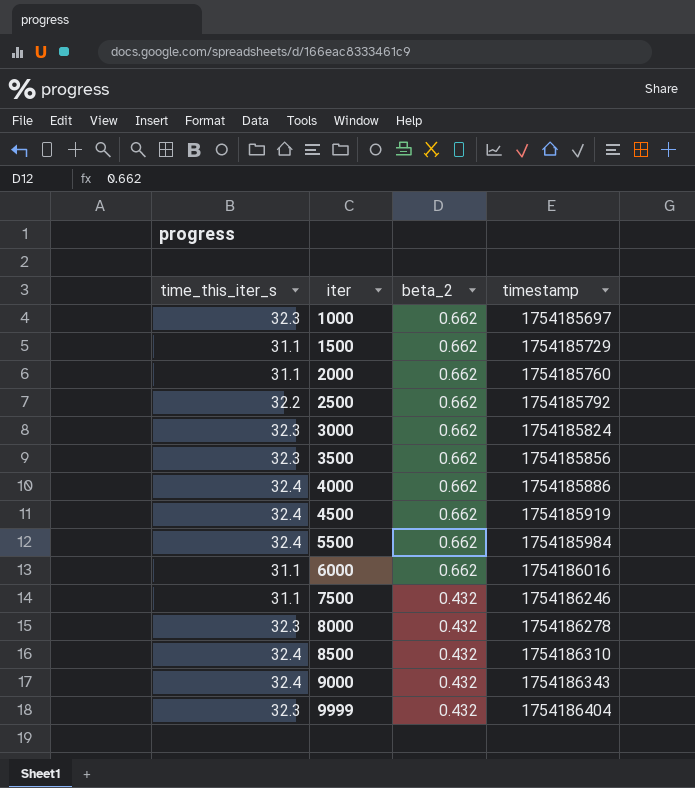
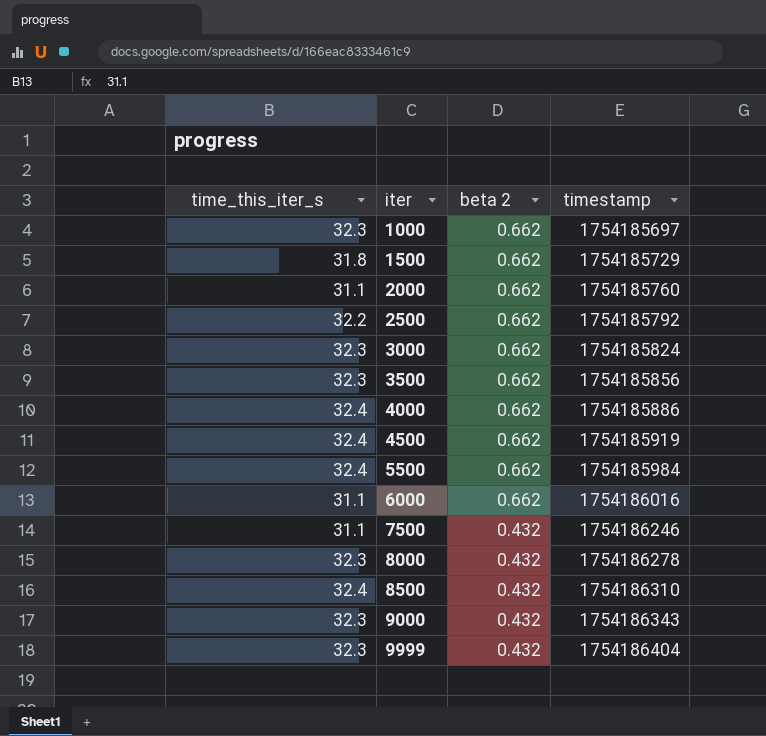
column name: beta_2 -> beta 2
1500 | time_this_iter_s: 31.1 -> 31.8
9000 | time_this_iter_s: 32.4 -> 32.3

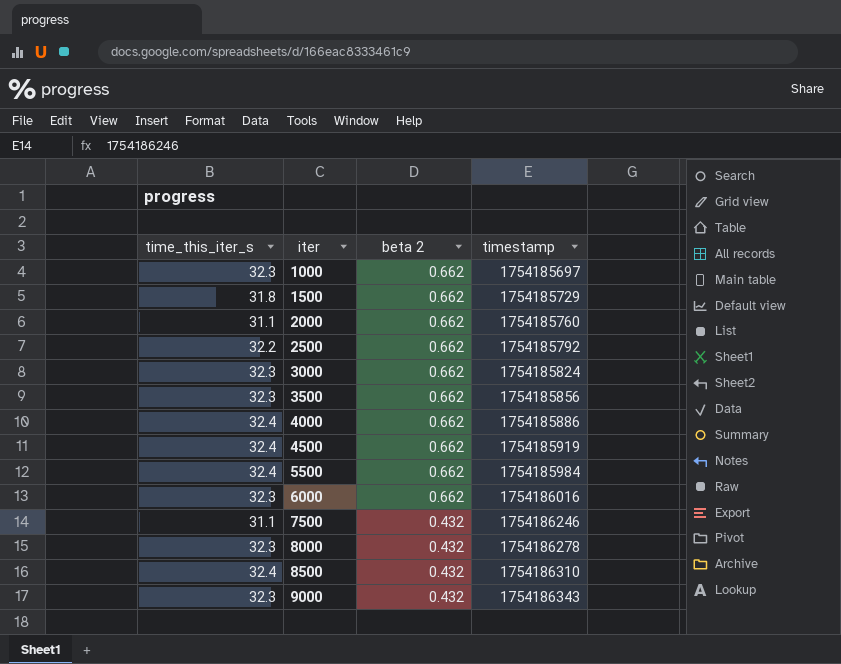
row 9999: 32.3 | 0.432 | 1754186404 -> none
6000 | time_this_iter_s: 31.1 -> 32.3

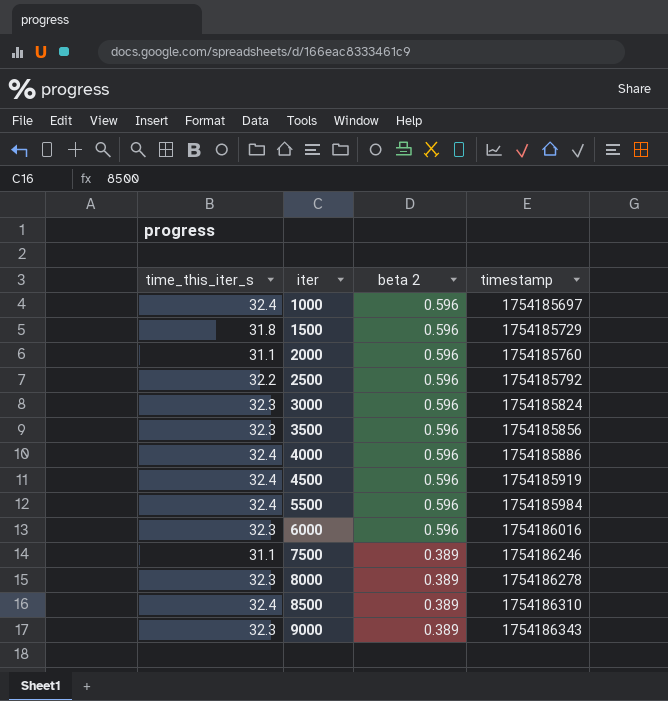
1000 | time_this_iter_s: 32.3 -> 32.4
1000 | beta 2: 0.662 -> 0.596
1500 | beta 2: 0.662 -> 0.596
2000 | beta 2: 0.662 -> 0.596
2500 | beta 2: 0.662 -> 0.596
3000 | beta 2: 0.662 -> 0.596
3500 | beta 2: 0.662 -> 0.596
4000 | beta 2: 0.662 -> 0.596
4500 | beta 2: 0.662 -> 0.596
5500 | beta 2: 0.662 -> 0.596
6000 | beta 2: 0.662 -> 0.596
7500 | beta 2: 0.432 -> 0.389
8000 | beta 2: 0.432 -> 0.389
8500 | beta 2: 0.432 -> 0.389
9000 | beta 2: 0.432 -> 0.389

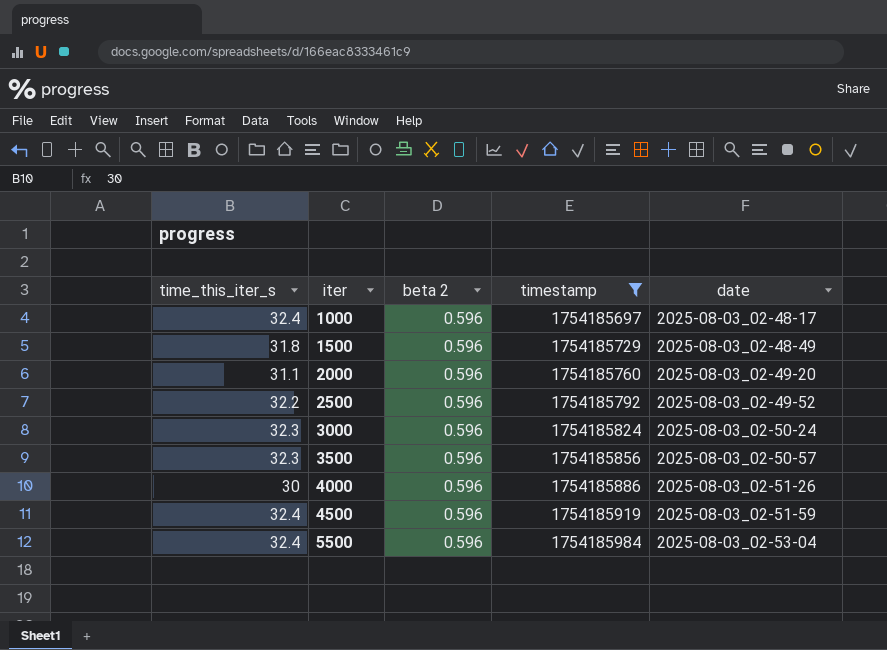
filter: none -> timestamp <= 1754185984
column date | position: none -> 5
4000 | time_this_iter_s: 32.4 -> 30

